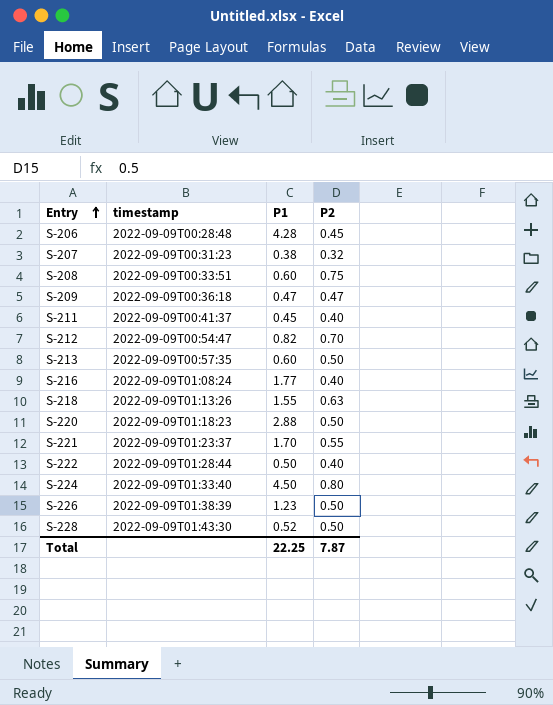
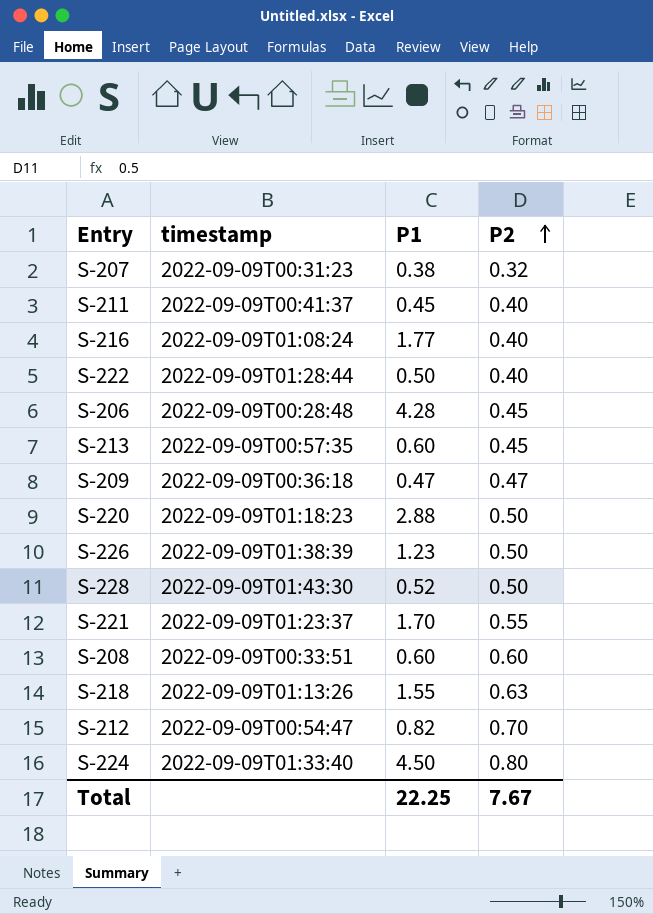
row order: Entry ascending -> P2 ascending
S-213 | P2: 0.50 -> 0.45
S-208 | P2: 0.75 -> 0.60
Total | P2: 7.87 -> 7.67

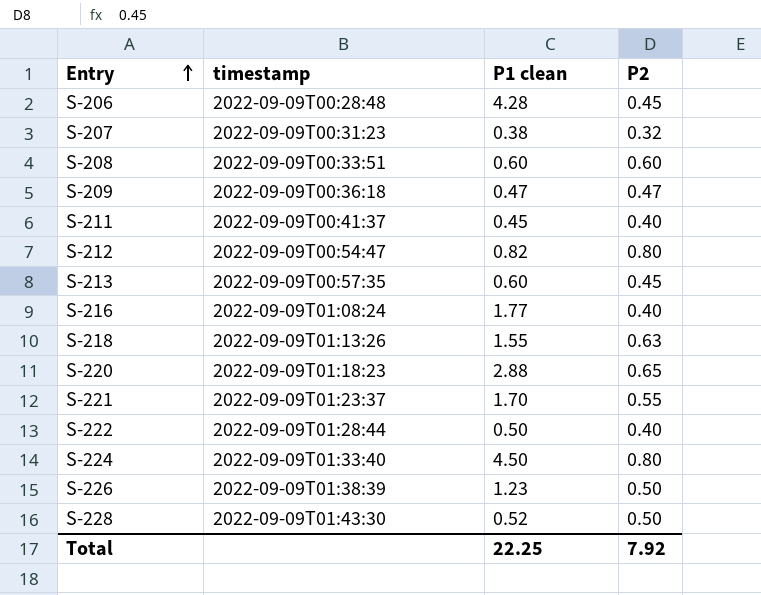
row order: P2 ascending -> Entry ascending
column name: P1 -> P1 clean
S-212 | P2: 0.70 -> 0.80
S-220 | P2: 0.50 -> 0.65
Total | P2: 7.67 -> 7.92

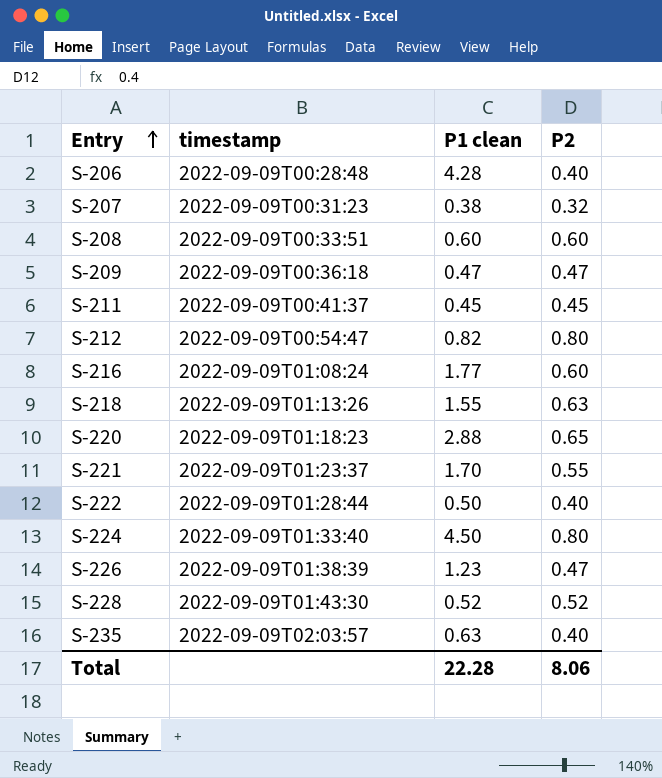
row S-213: 2022-09-09T00:57:35 | 0.60 | 0.45 -> none
S-206 | P2: 0.45 -> 0.40
S-211 | P2: 0.40 -> 0.45
S-216 | P2: 0.40 -> 0.60
S-226 | P2: 0.50 -> 0.47
S-228 | P2: 0.50 -> 0.52
row S-235: none -> 2022-09-09T02:03:57 | 0.63 | 0.40
Total | P1 clean: 22.25 -> 22.28
Total | P2: 7.92 -> 8.06

